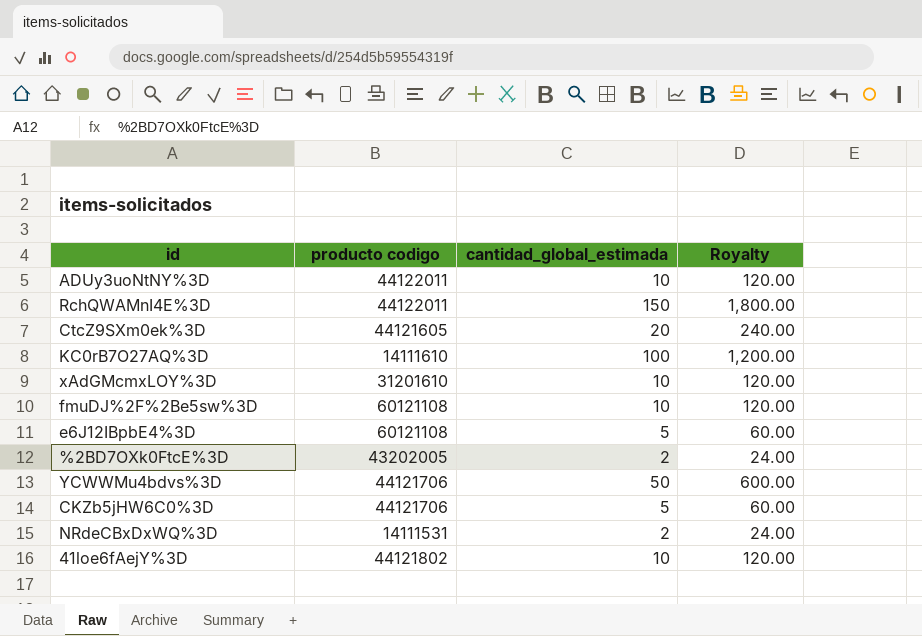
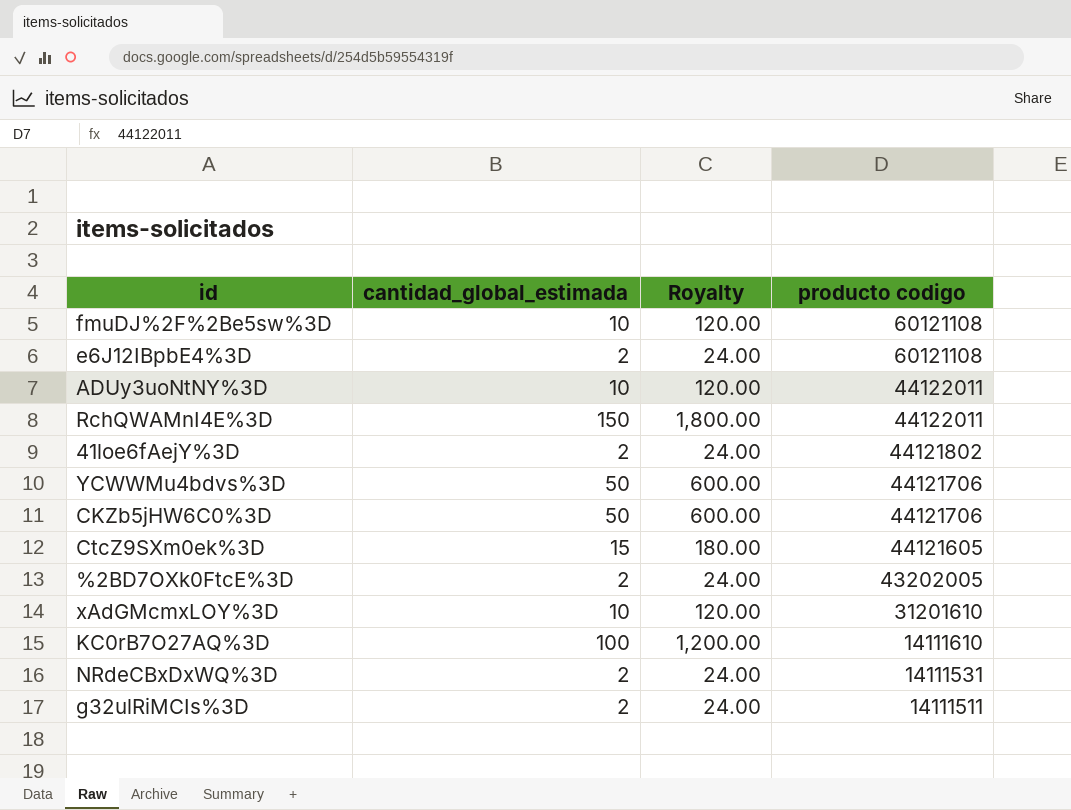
row order: none -> producto codigo descending
column producto codigo | position: 2 -> 4
e6J12IBpbE4%3D | cantidad_global_estimada: 5 -> 2
e6J12IBpbE4%3D | Royalty: 60.00 -> 24.00
41loe6fAejY%3D | cantidad_global_estimada: 10 -> 2
41loe6fAejY%3D | Royalty: 120.00 -> 24.00
CKZb5jHW6C0%3D | cantidad_global_estimada: 5 -> 50
CKZb5jHW6C0%3D | Royalty: 60.00 -> 600.00
CtcZ9SXm0ek%3D | cantidad_global_estimada: 20 -> 15
CtcZ9SXm0ek%3D | Royalty: 240.00 -> 180.00
row g32ulRiMCIs%3D: none -> 2 | 24.00 | 14111511

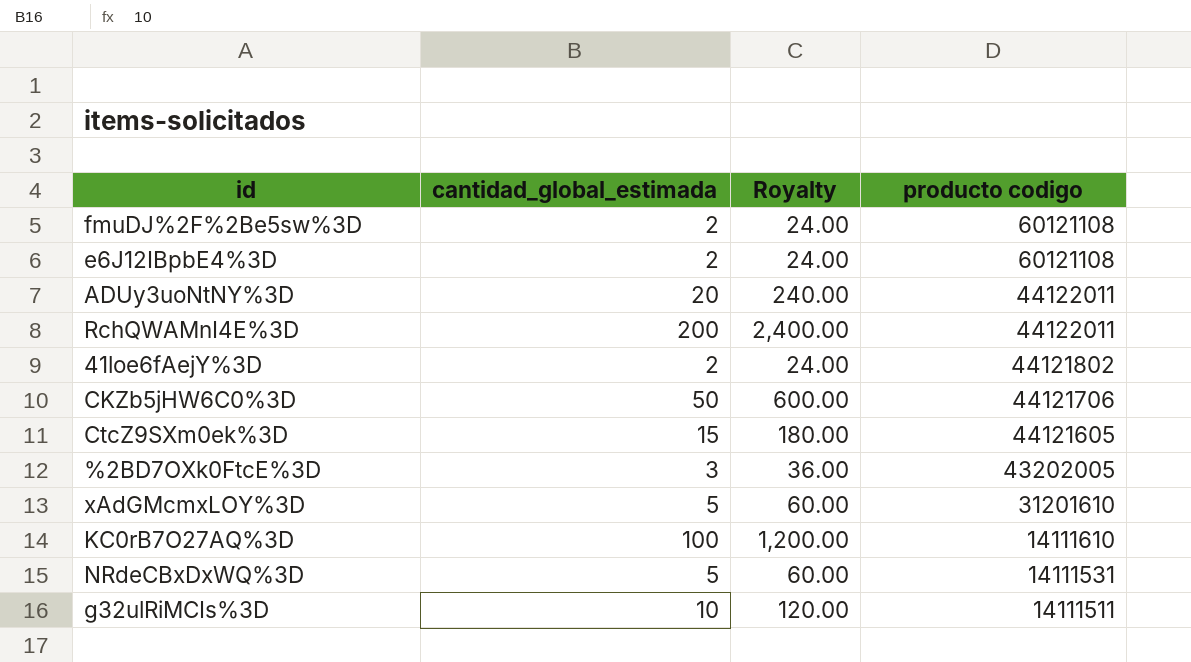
row YCWWMu4bdvs%3D: 50 | 600.00 | 44121706 -> none
fmuDJ%2F%2Be5sw%3D | cantidad_global_estimada: 10 -> 2
fmuDJ%2F%2Be5sw%3D | Royalty: 120.00 -> 24.00
ADUy3uoNtNY%3D | cantidad_global_estimada: 10 -> 20
ADUy3uoNtNY%3D | Royalty: 120.00 -> 240.00
RchQWAMnI4E%3D | cantidad_global_estimada: 150 -> 200
RchQWAMnI4E%3D | Royalty: 1,800.00 -> 2,400.00
%2BD7OXk0FtcE%3D | cantidad_global_estimada: 2 -> 3
%2BD7OXk0FtcE%3D | Royalty: 24.00 -> 36.00
xAdGMcmxLOY%3D | cantidad_global_estimada: 10 -> 5
xAdGMcmxLOY%3D | Royalty: 120.00 -> 60.00
NRdeCBxDxWQ%3D | cantidad_global_estimada: 2 -> 5
NRdeCBxDxWQ%3D | Royalty: 24.00 -> 60.00
g32ulRiMCIs%3D | cantidad_global_estimada: 2 -> 10
g32ulRiMCIs%3D | Royalty: 24.00 -> 120.00

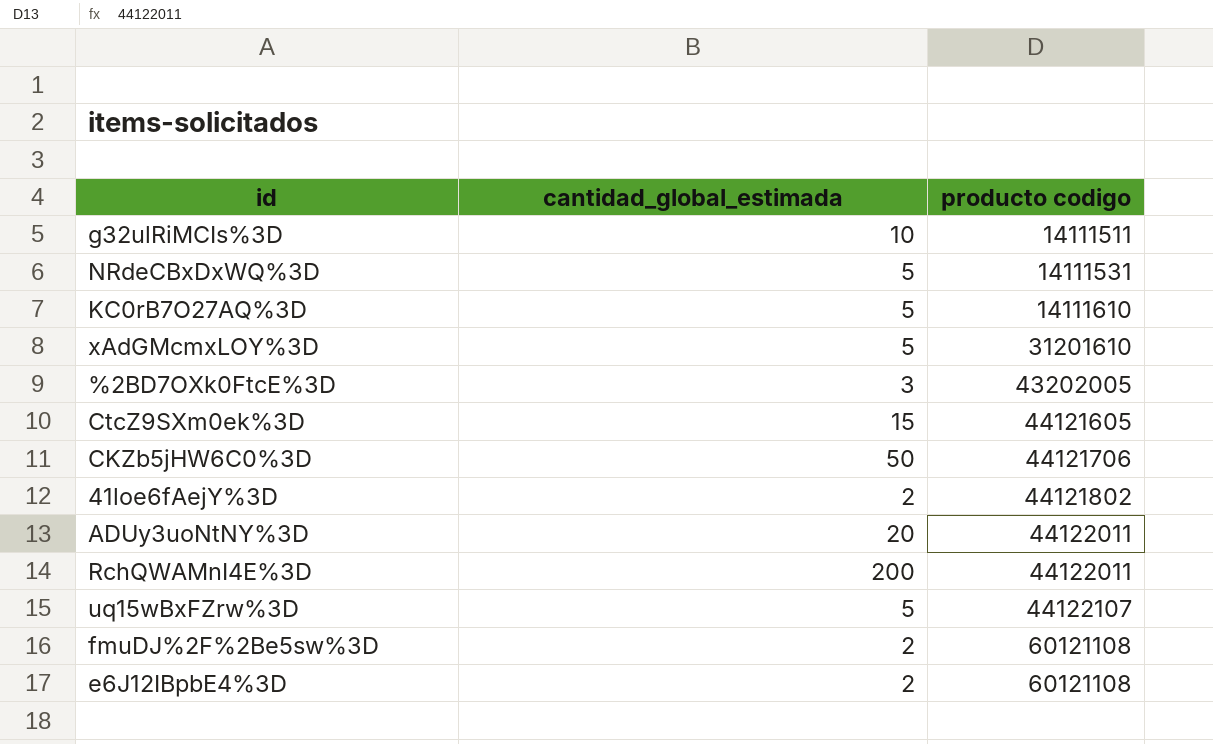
row order: producto codigo descending -> producto codigo ascending
column Royalty | formula: [cantidad_global_estimada] * 12 -> none
KC0rB7O27AQ%3D | cantidad_global_estimada: 100 -> 5
row uq15wBxFZrw%3D: none -> 5 | 44122107

